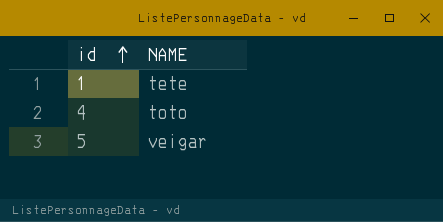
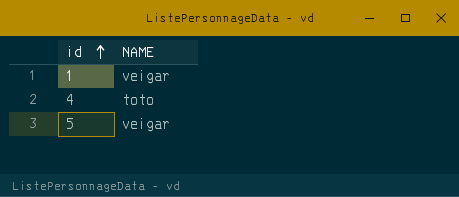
1 | NAME: tete -> veigar

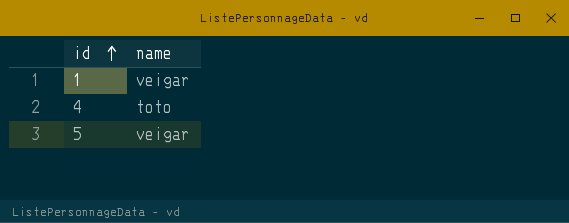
column name: NAME -> name

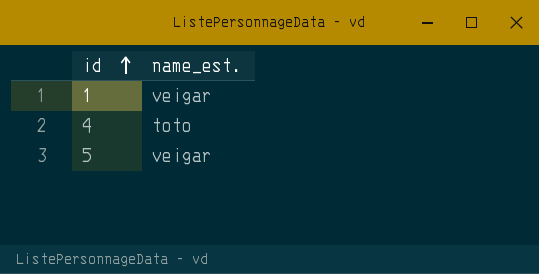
column name: name -> name_est.

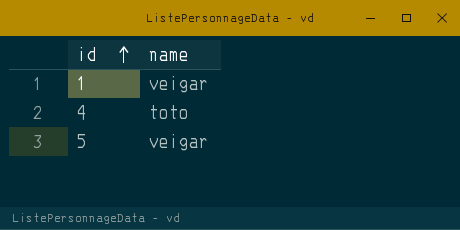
column name: name_est. -> name

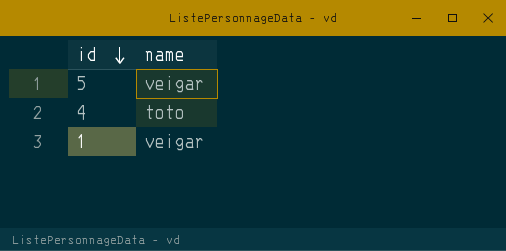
row order: id ascending -> id descending

